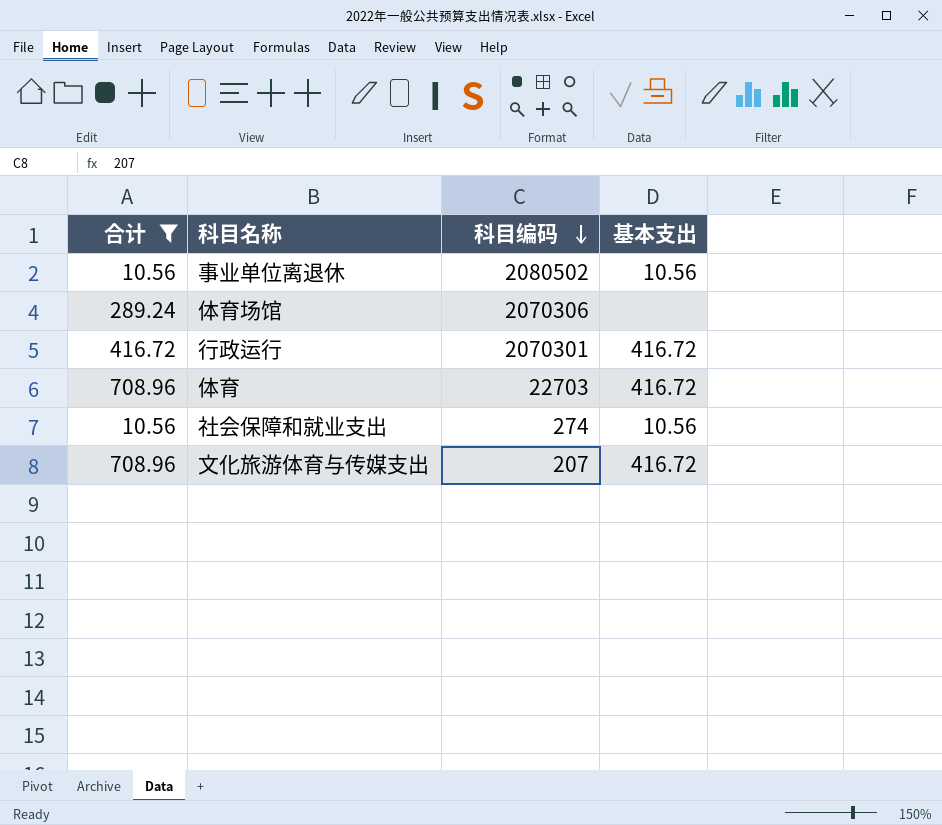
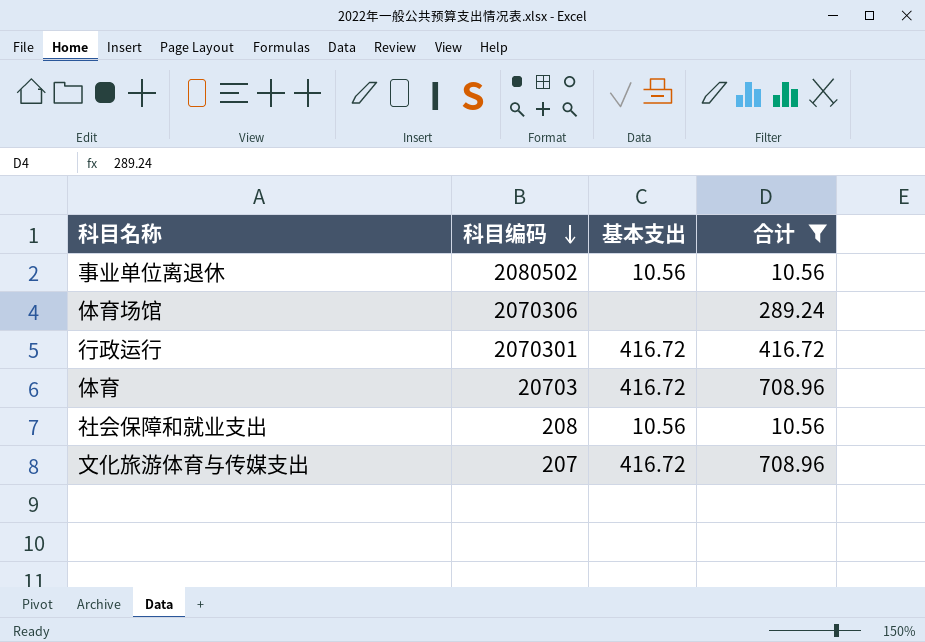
column 合计 | position: 1 -> 4
体育 | 科目编码: 22703 -> 20703
社会保障和就业支出 | 科目编码: 274 -> 208

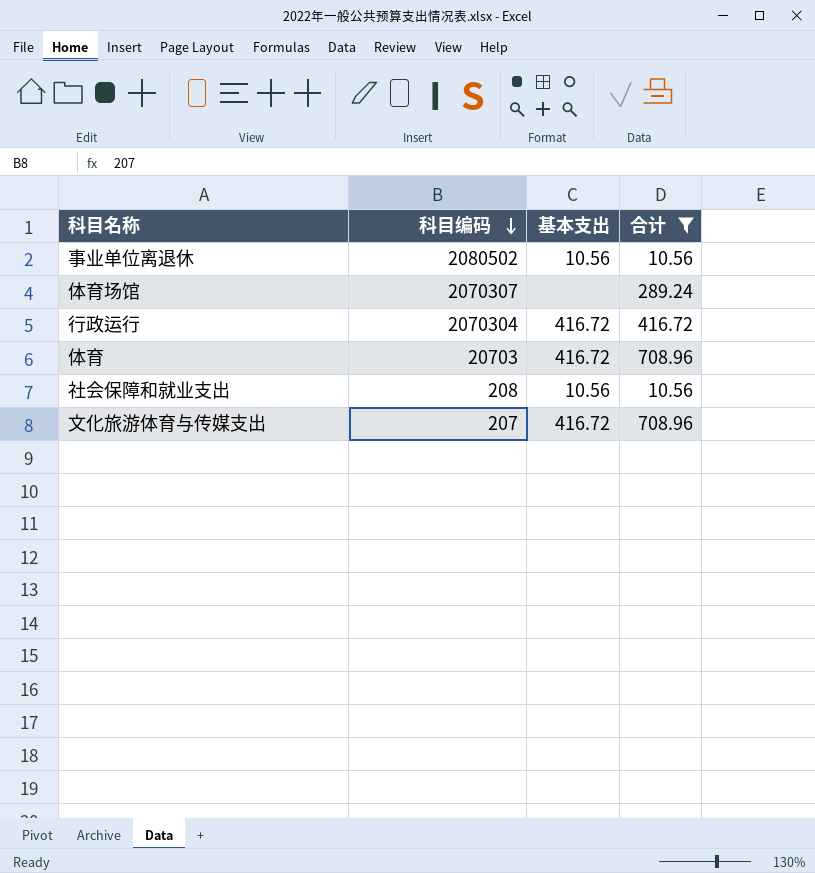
体育场馆 | 科目编码: 2070306 -> 2070307
行政运行 | 科目编码: 2070301 -> 2070304

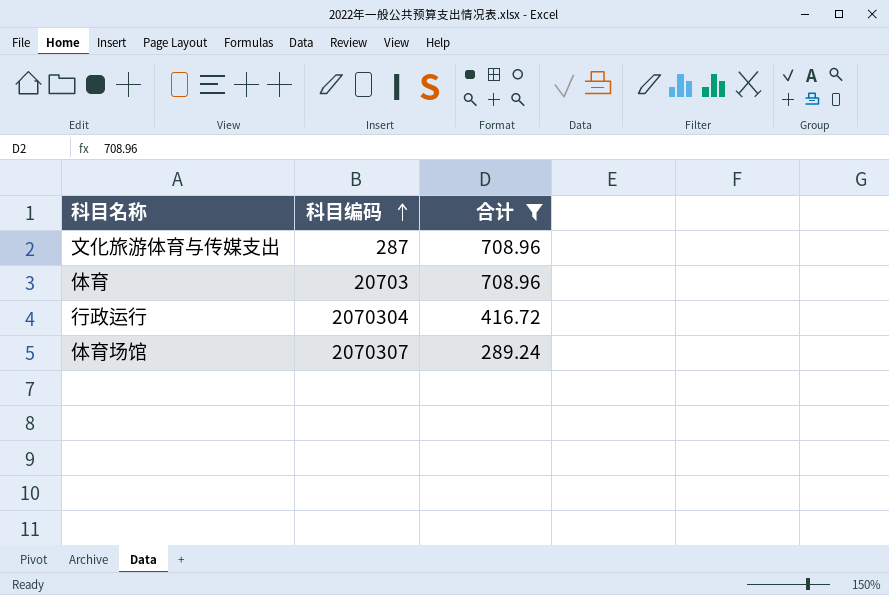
row order: 科目编码 descending -> 科目编码 ascending
column 基本支出 | position: 3 -> none
row 事业单位离退休: 2080502 | 10.56 | 10.56 -> none
row 社会保障和就业支出: 208 | 10.56 | 10.56 -> none
文化旅游体育与传媒支出 | 科目编码: 207 -> 287

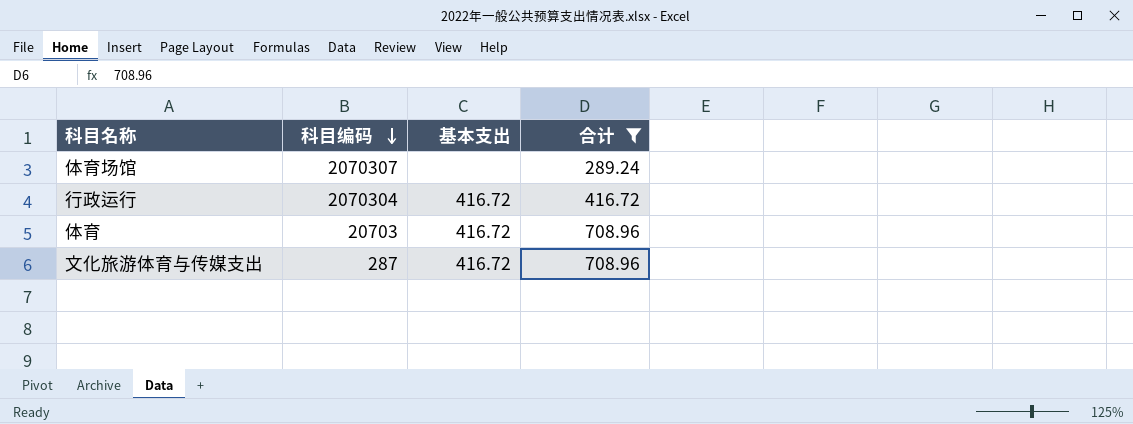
row order: 科目编码 ascending -> 科目编码 descending
column 基本支出 | position: none -> 3

